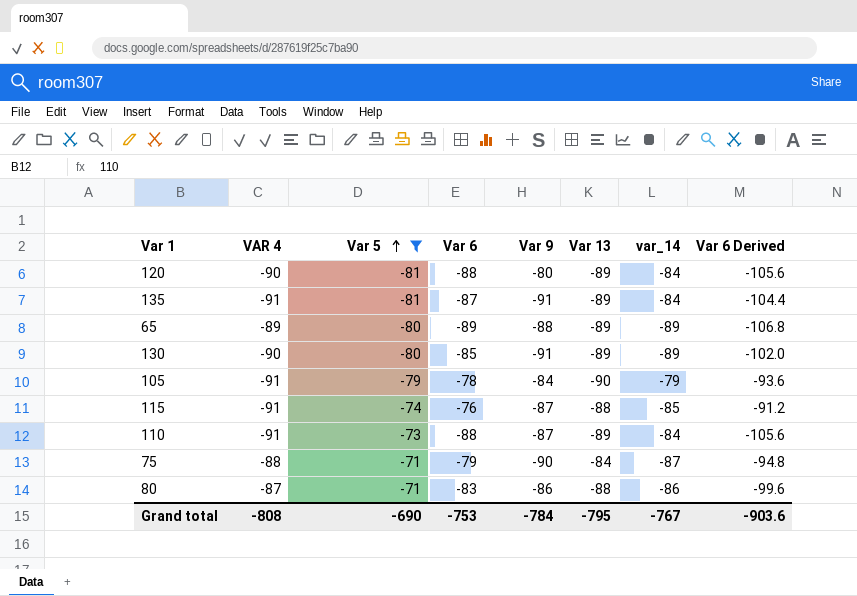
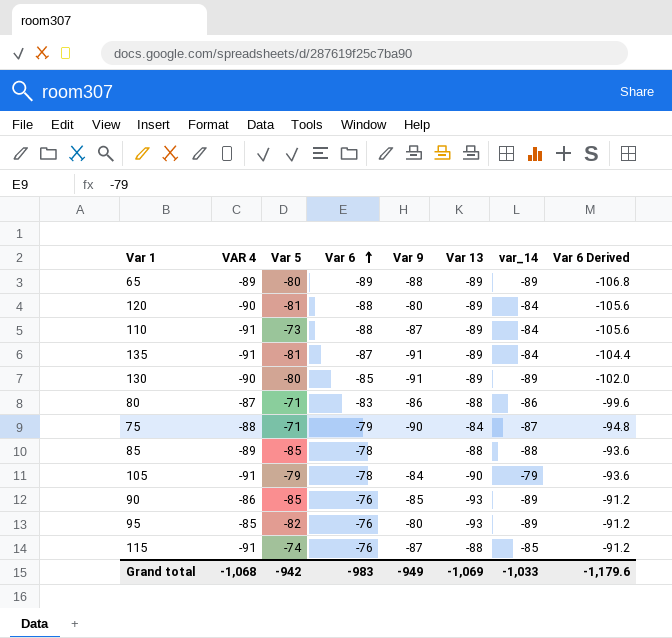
filter: Var 5 >= -81 -> none
row order: Var 5 ascending -> Var 6 ascending
Grand total | VAR 4: -808 -> -1,068
Grand total | Var 5: -690 -> -942
Grand total | Var 6: -753 -> -983
Grand total | Var 9: -784 -> -949
Grand total | Var 13: -795 -> -1,069
Grand total | var_14: -767 -> -1,033
Grand total | Var 6 Derived: -903.6 -> -1,179.6

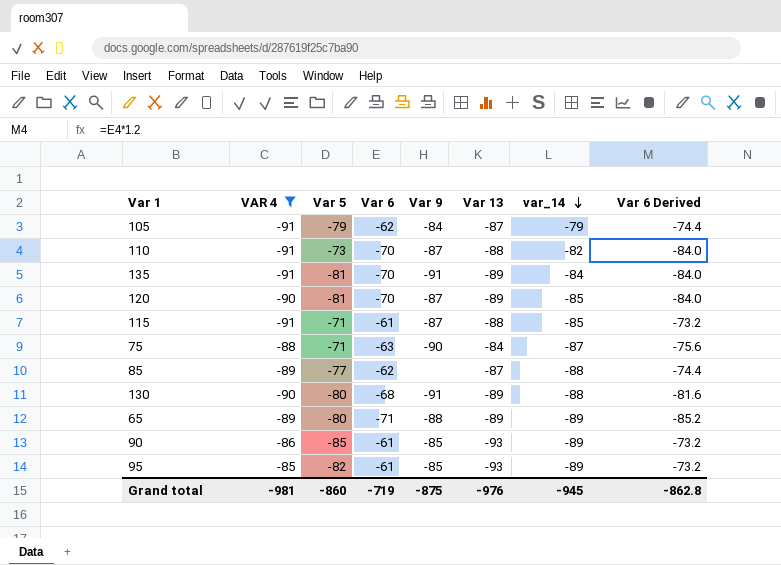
filter: none -> VAR 4 != -87
row order: Var 6 ascending -> var_14 descending
105 | Var 6: -78 -> -62
105 | Var 13: -90 -> -87
105 | Var 6 Derived: -93.6 -> -74.4
110 | Var 6: -88 -> -70
110 | Var 13: -89 -> -88
110 | var_14: -84 -> -82
110 | Var 6 Derived: -105.6 -> -84.0
135 | Var 6: -87 -> -70
135 | Var 6 Derived: -104.4 -> -84.0
120 | Var 6: -88 -> -70
120 | Var 9: -80 -> -87
120 | var_14: -84 -> -85
120 | Var 6 Derived: -105.6 -> -84.0
115 | Var 5: -74 -> -71
115 | Var 6: -76 -> -61
115 | Var 6 Derived: -91.2 -> -73.2
75 | Var 6: -79 -> -63
75 | Var 6 Derived: -94.8 -> -75.6
85 | Var 5: -85 -> -77
85 | Var 6: -78 -> -62
85 | Var 13: -88 -> -87
85 | Var 6 Derived: -93.6 -> -74.4
130 | Var 6: -85 -> -68
130 | var_14: -89 -> -88
130 | Var 6 Derived: -102.0 -> -81.6
65 | Var 6: -89 -> -71
65 | Var 6 Derived: -106.8 -> -85.2
90 | Var 6: -76 -> -61
90 | Var 6 Derived: -91.2 -> -73.2
95 | Var 6: -76 -> -61
95 | Var 9: -80 -> -85
95 | Var 6 Derived: -91.2 -> -73.2
Grand total | VAR 4: -1,068 -> -981
Grand total | Var 5: -942 -> -860
Grand total | Var 6: -983 -> -719
Grand total | Var 9: -949 -> -875
Grand total | Var 13: -1,069 -> -976
Grand total | var_14: -1,033 -> -945
Grand total | Var 6 Derived: -1,179.6 -> -862.8

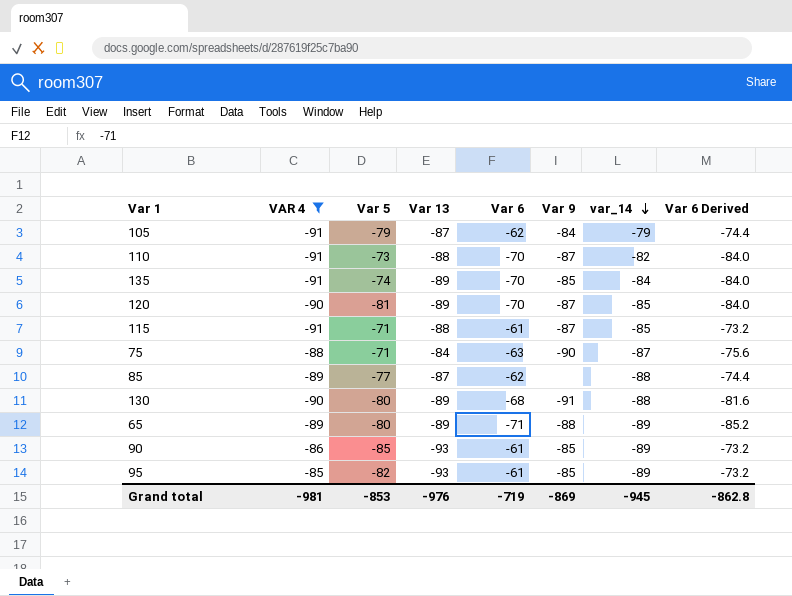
column Var 13 | position: 6 -> 4
135 | Var 5: -81 -> -74
135 | Var 9: -91 -> -85
Grand total | Var 5: -860 -> -853
Grand total | Var 9: -875 -> -869

